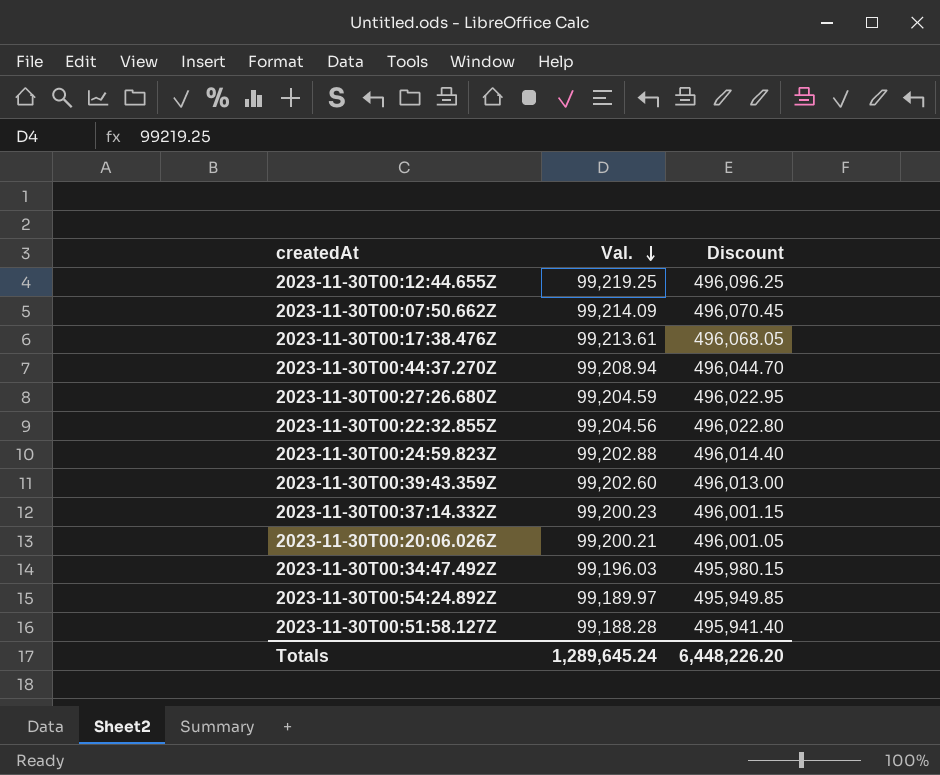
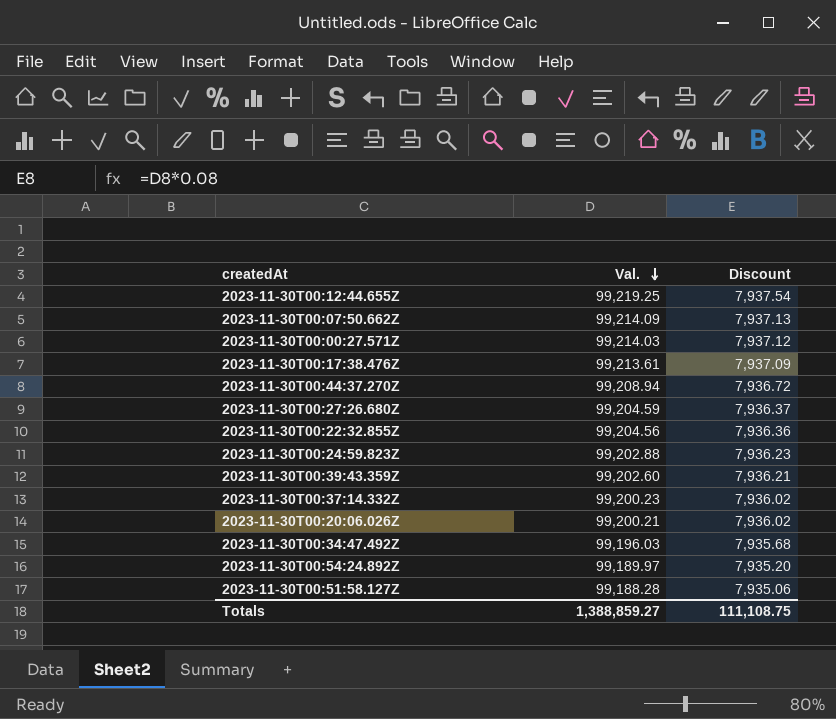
column Discount | formula: [Val.] * 5 -> [Val.] * 0.08
row 2023-11-30T00:00:27.571Z: none -> 99,214.03 | 7,937.12
Totals | Val.: 1,289,645.24 -> 1,388,859.27
Totals | Discount: 6,448,226.20 -> 111,108.75

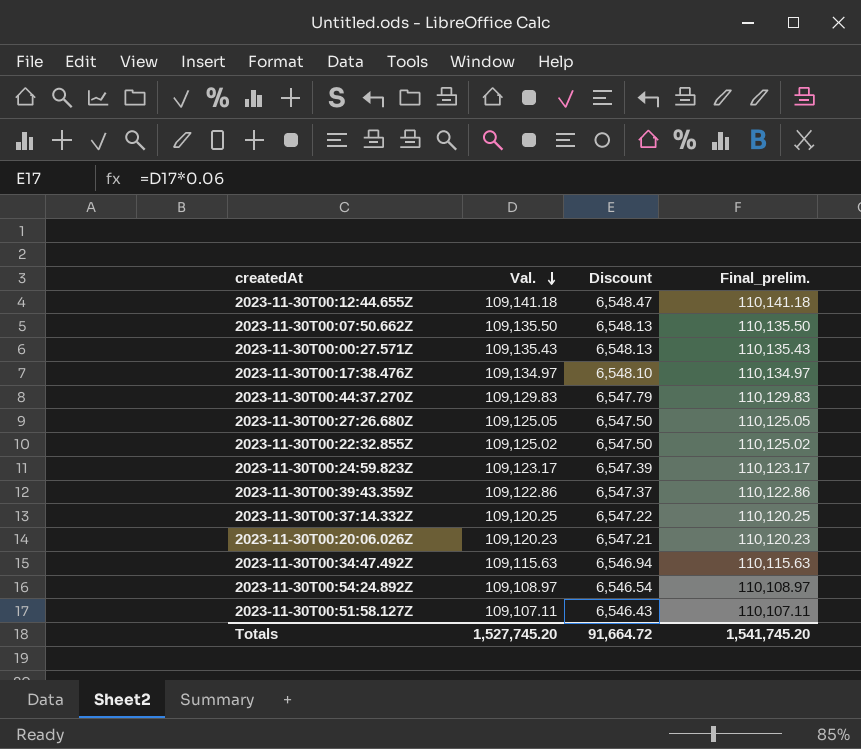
column Discount | formula: [Val.] * 0.08 -> [Val.] * 0.06
column Final_prelim. | formula: none -> [Val.] + 1000
2023-11-30T00:12:44.655Z | Val.: 99,219.25 -> 109,141.18
2023-11-30T00:07:50.662Z | Val.: 99,214.09 -> 109,135.50
2023-11-30T00:00:27.571Z | Val.: 99,214.03 -> 109,135.43
2023-11-30T00:17:38.476Z | Val.: 99,213.61 -> 109,134.97
2023-11-30T00:44:37.270Z | Val.: 99,208.94 -> 109,129.83
2023-11-30T00:27:26.680Z | Val.: 99,204.59 -> 109,125.05
2023-11-30T00:22:32.855Z | Val.: 99,204.56 -> 109,125.02
2023-11-30T00:24:59.823Z | Val.: 99,202.88 -> 109,123.17
2023-11-30T00:39:43.359Z | Val.: 99,202.60 -> 109,122.86
2023-11-30T00:37:14.332Z | Val.: 99,200.23 -> 109,120.25
2023-11-30T00:20:06.026Z | Val.: 99,200.21 -> 109,120.23
2023-11-30T00:34:47.492Z | Val.: 99,196.03 -> 109,115.63
2023-11-30T00:54:24.892Z | Val.: 99,189.97 -> 109,108.97
2023-11-30T00:51:58.127Z | Val.: 99,188.28 -> 109,107.11
Totals | Val.: 1,388,859.27 -> 1,527,745.20
Totals | Discount: 111,108.75 -> 91,664.72

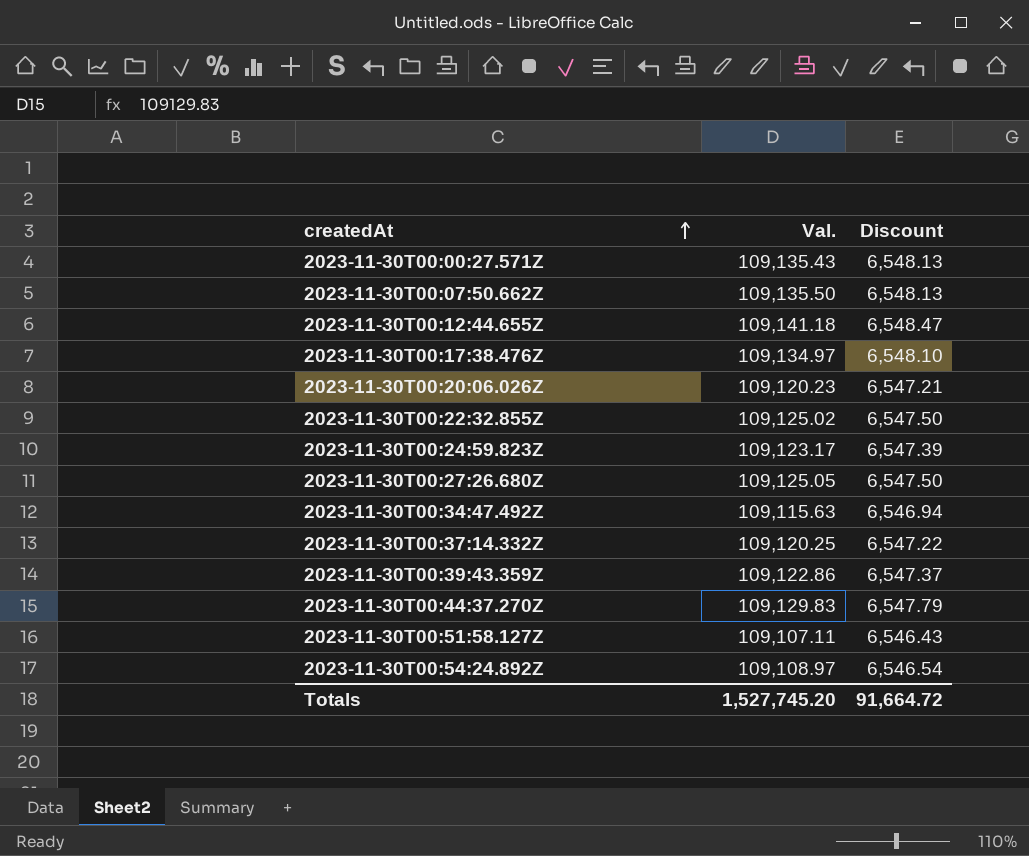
row order: Val. descending -> createdAt ascending
column Final_prelim. | formula: [Val.] + 1000 -> none

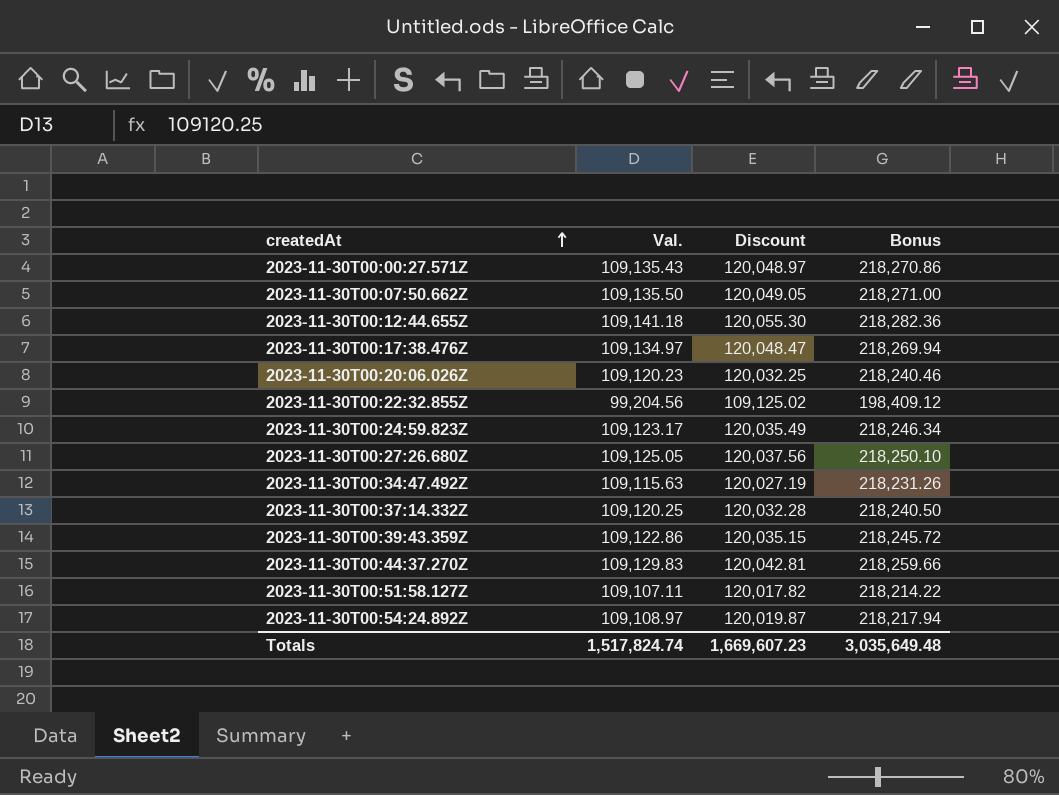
column Discount | formula: [Val.] * 0.06 -> [Val.] * 1.1
column Bonus | formula: none -> [Val.] * 2
2023-11-30T00:22:32.855Z | Val.: 109,125.02 -> 99,204.56
Totals | Val.: 1,527,745.20 -> 1,517,824.74
Totals | Discount: 91,664.72 -> 1,669,607.23

